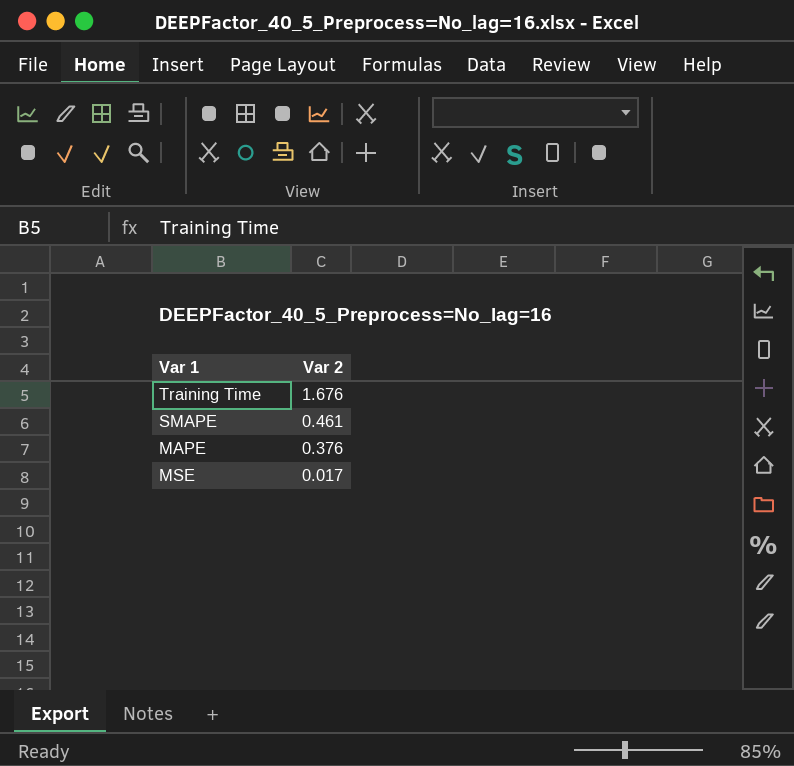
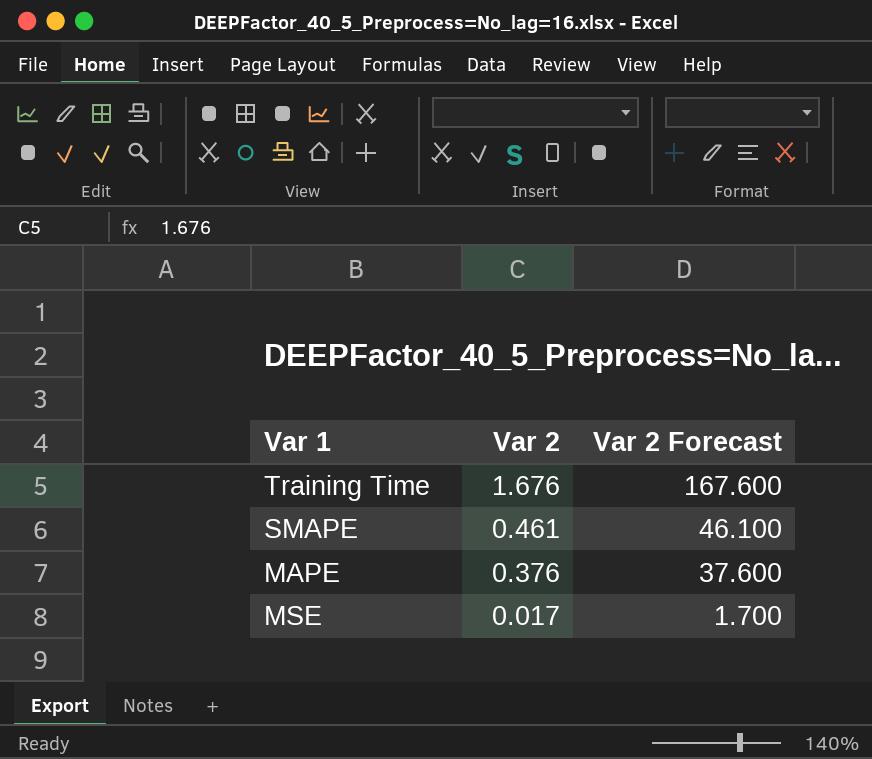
column Var 2 Forecast | formula: none -> [Var 2] * 100

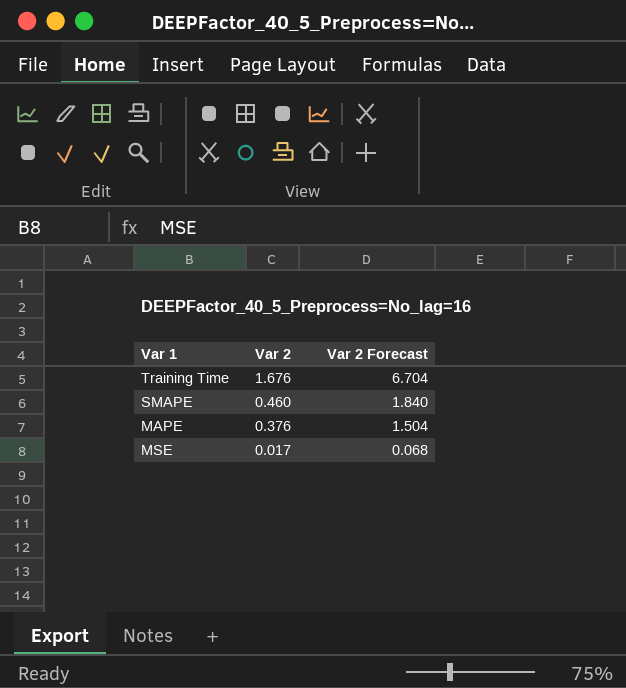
column Var 2 Forecast | formula: [Var 2] * 100 -> [Var 2] * 4
SMAPE | Var 2: 0.461 -> 0.460

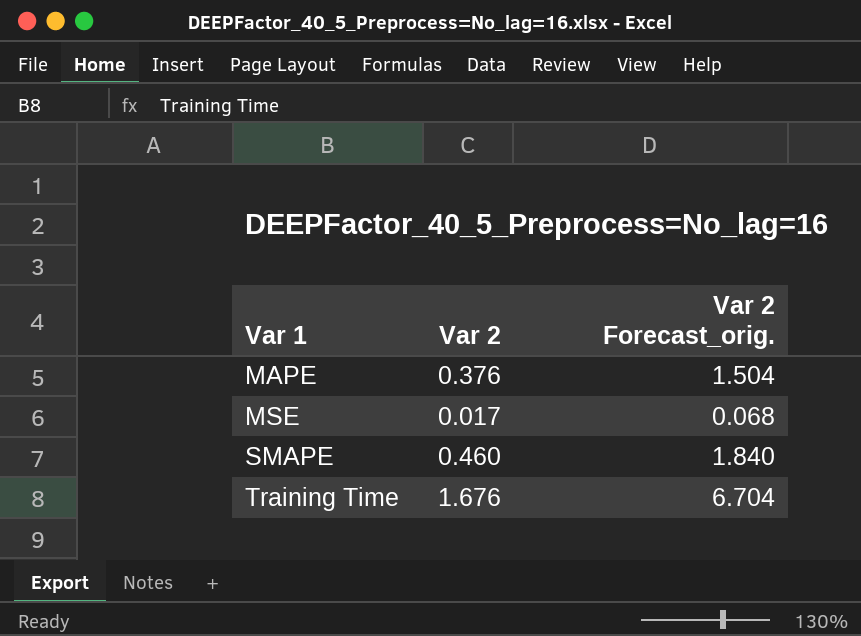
row order: Var 2 descending -> Var 1 ascending
column name: Var 2 Forecast -> Var 2 Forecast_orig.

